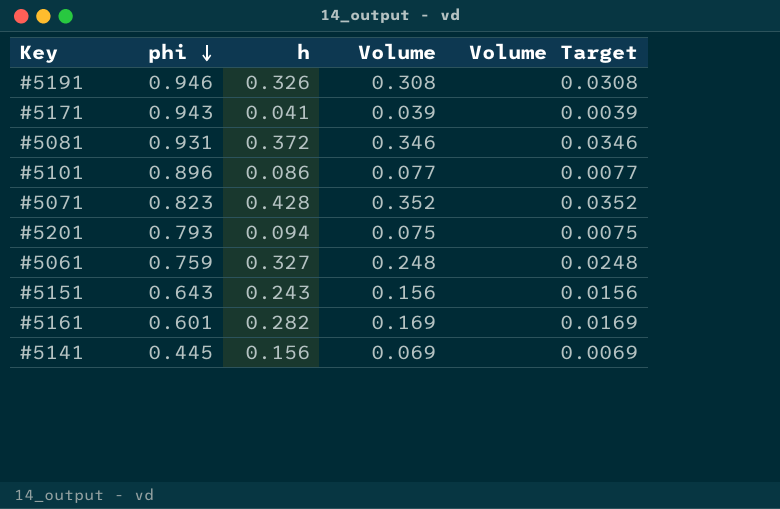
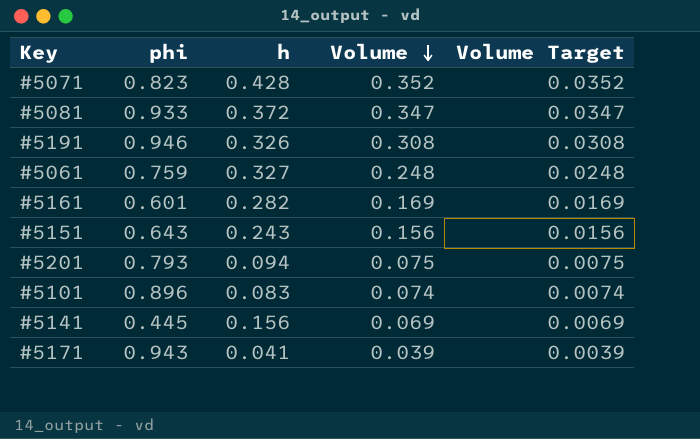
row order: phi descending -> Volume descending
#5081 | phi: 0.931 -> 0.933
#5081 | Volume: 0.346 -> 0.347
#5081 | Volume Target: 0.0346 -> 0.0347
#5101 | h: 0.086 -> 0.083
#5101 | Volume: 0.077 -> 0.074
#5101 | Volume Target: 0.0077 -> 0.0074

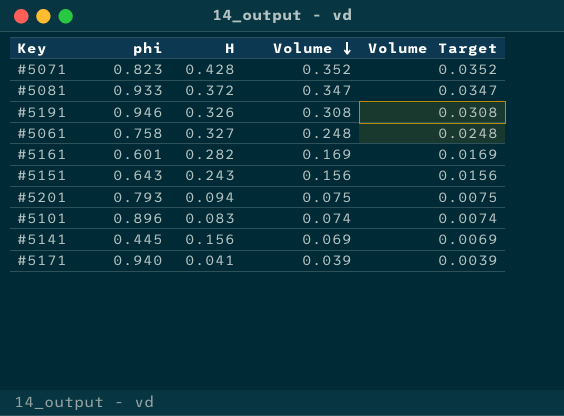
column name: h -> H
#5061 | phi: 0.759 -> 0.758
#5171 | phi: 0.943 -> 0.940

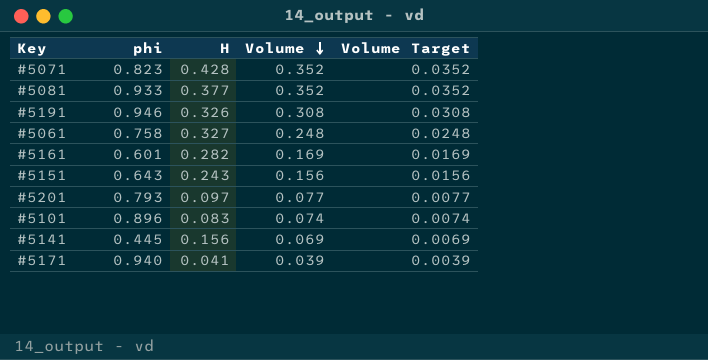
#5081 | H: 0.372 -> 0.377
#5081 | Volume: 0.347 -> 0.352
#5081 | Volume Target: 0.0347 -> 0.0352
#5201 | H: 0.094 -> 0.097
#5201 | Volume: 0.075 -> 0.077
#5201 | Volume Target: 0.0075 -> 0.0077

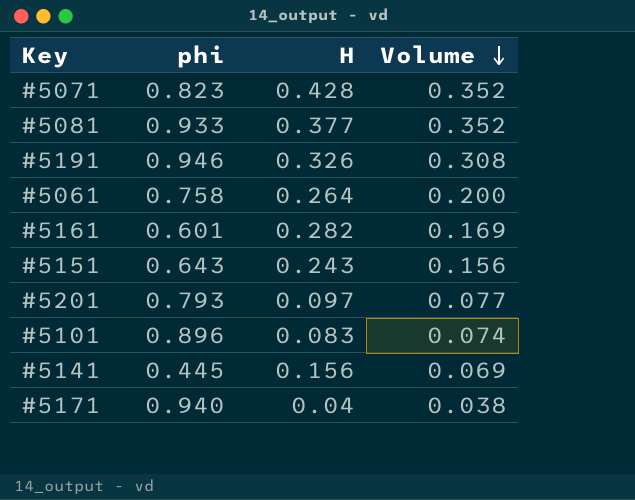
column Volume Target | formula: [Volume] * 0.1 -> none
#5061 | H: 0.327 -> 0.264
#5061 | Volume: 0.248 -> 0.200
#5171 | H: 0.041 -> 0.04
#5171 | Volume: 0.039 -> 0.038

